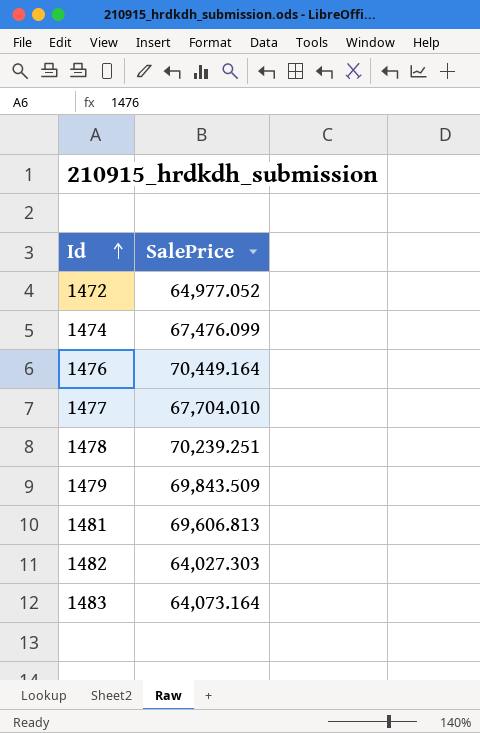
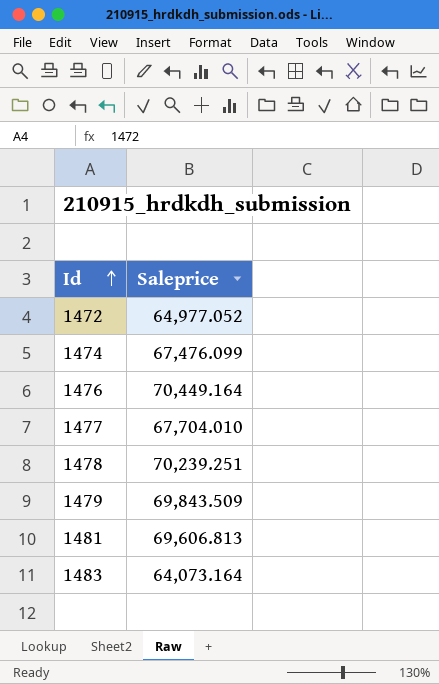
column name: SalePrice -> Saleprice
row 1482: 64,027.303 -> none

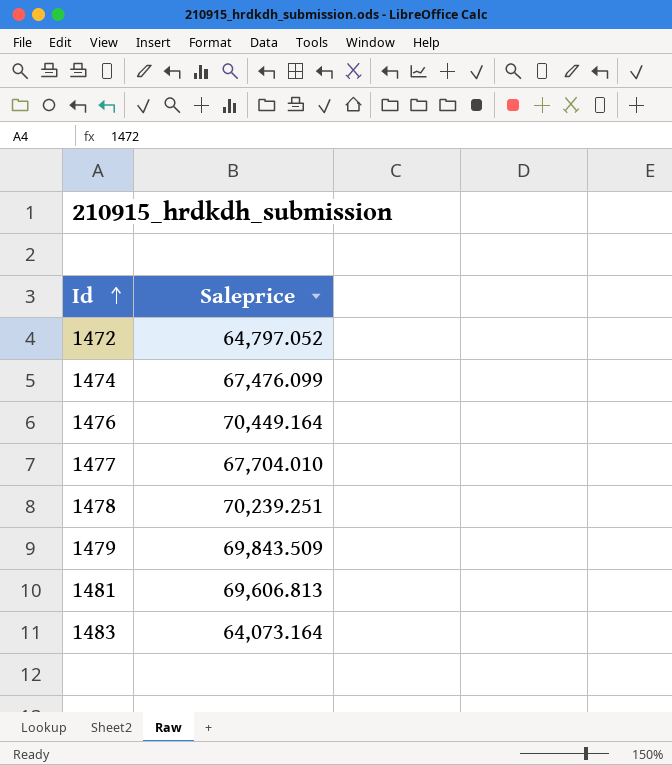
1472 | Saleprice: 64,977.052 -> 64,797.052

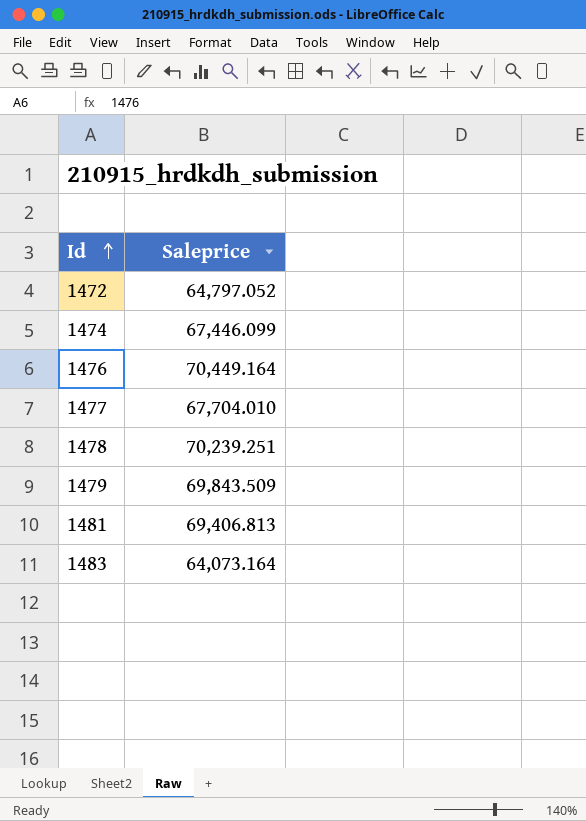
1474 | Saleprice: 67,476.099 -> 67,446.099
1481 | Saleprice: 69,606.813 -> 69,406.813

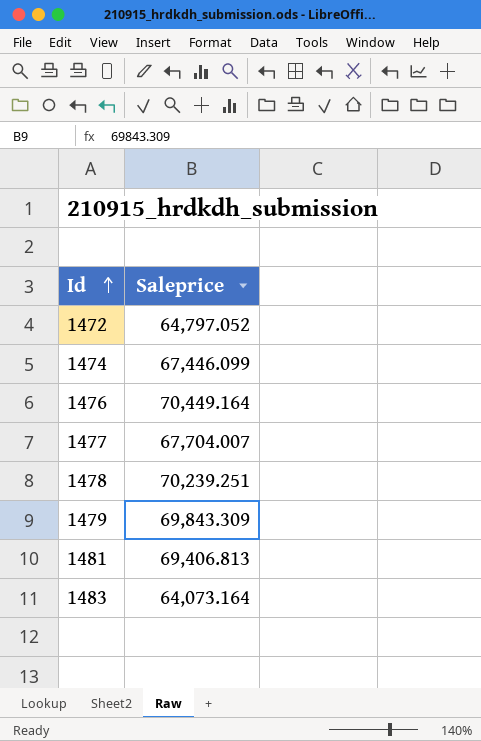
1477 | Saleprice: 67,704.010 -> 67,704.007
1479 | Saleprice: 69,843.509 -> 69,843.309

